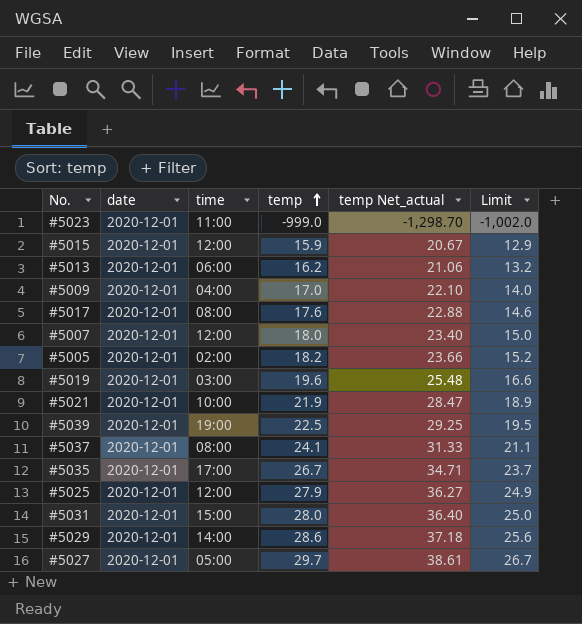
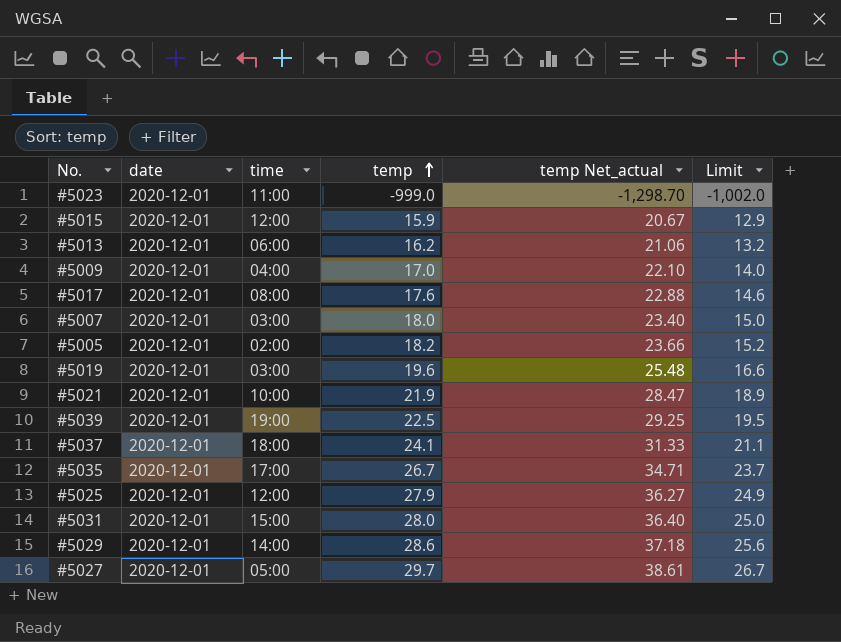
#5007 | time: 12:00 -> 03:00
#5037 | time: 08:00 -> 18:00

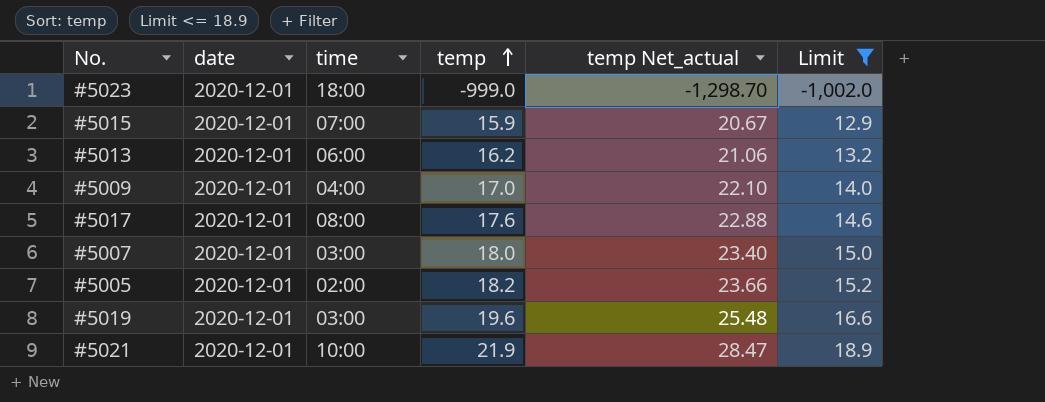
filter: none -> Limit <= 18.9
#5023 | time: 11:00 -> 18:00
#5015 | time: 12:00 -> 07:00

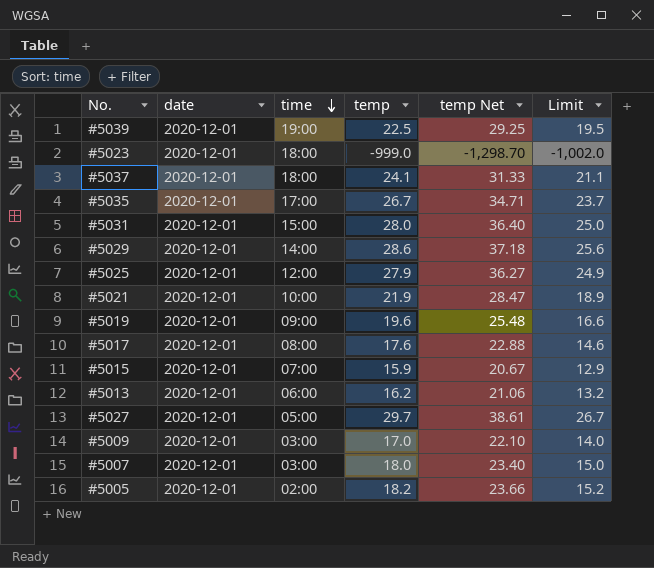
filter: Limit <= 18.9 -> none
row order: temp ascending -> time descending
column name: temp Net_actual -> temp Net
#5019 | time: 03:00 -> 09:00
#5009 | time: 04:00 -> 03:00

